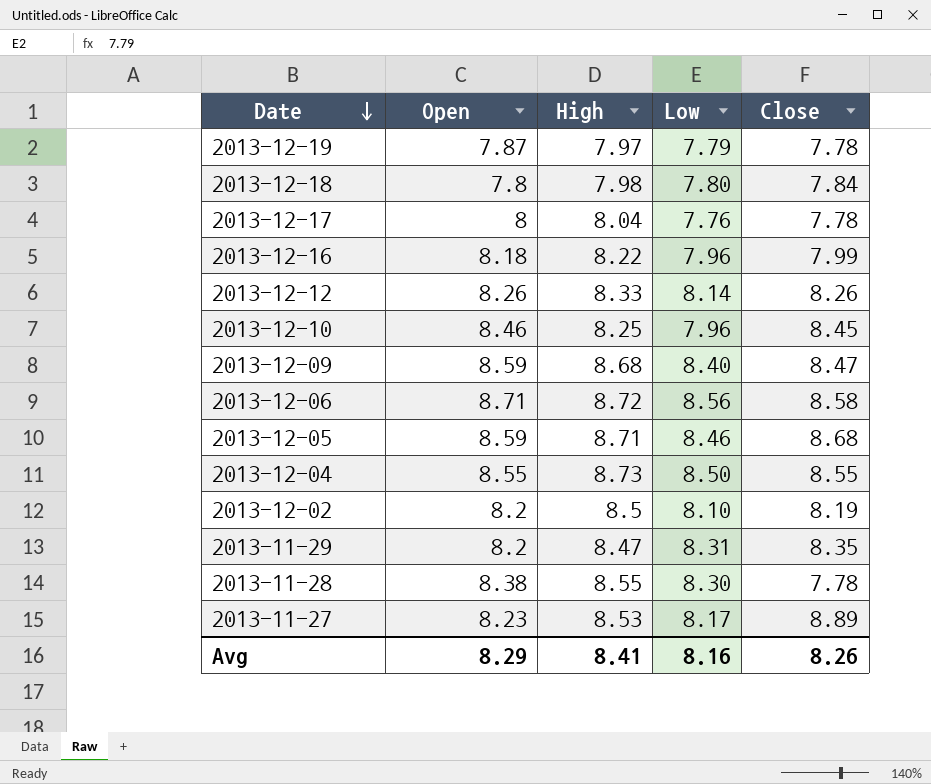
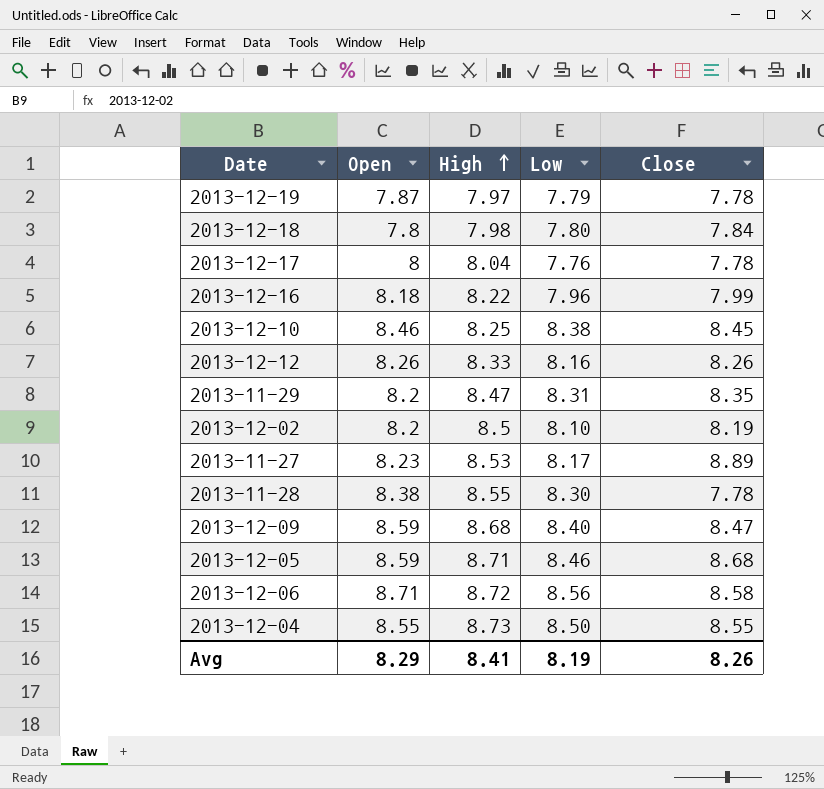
row order: Date descending -> High ascending
2013-12-10 | Low: 7.96 -> 8.38
2013-12-12 | Low: 8.14 -> 8.16
Avg | Low: 8.16 -> 8.19

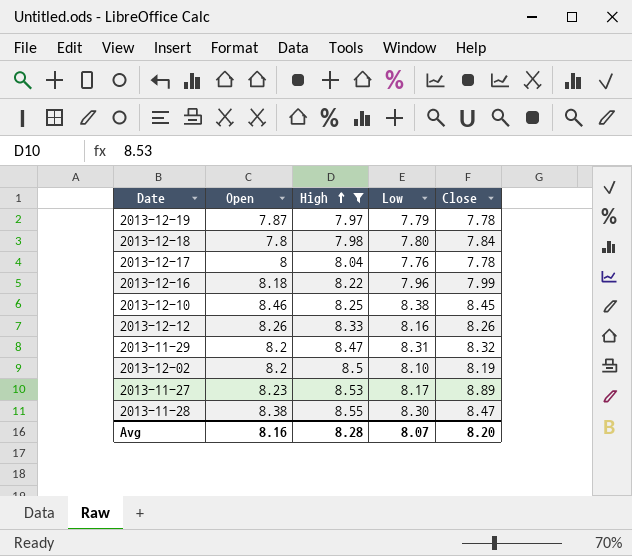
filter: none -> High <= 8.55
2013-11-29 | Close: 8.35 -> 8.32
2013-11-28 | Close: 7.78 -> 8.47
Avg | Open: 8.29 -> 8.16
Avg | High: 8.41 -> 8.28
Avg | Low: 8.19 -> 8.07
Avg | Close: 8.26 -> 8.20

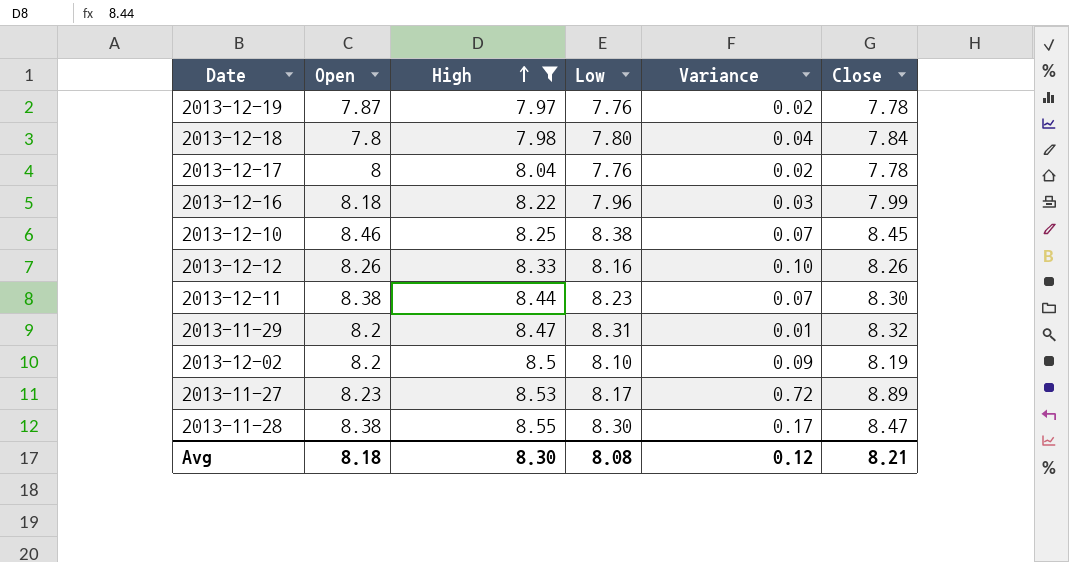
column Variance | formula: none -> [Close] - [Low]
2013-12-19 | Low: 7.79 -> 7.76
row 2013-12-11: none -> 8.38 | 8.44 | 8.23 | 0.07 | 8.30
Avg | Open: 8.16 -> 8.18
Avg | High: 8.28 -> 8.30
Avg | Low: 8.07 -> 8.08
Avg | Close: 8.20 -> 8.21

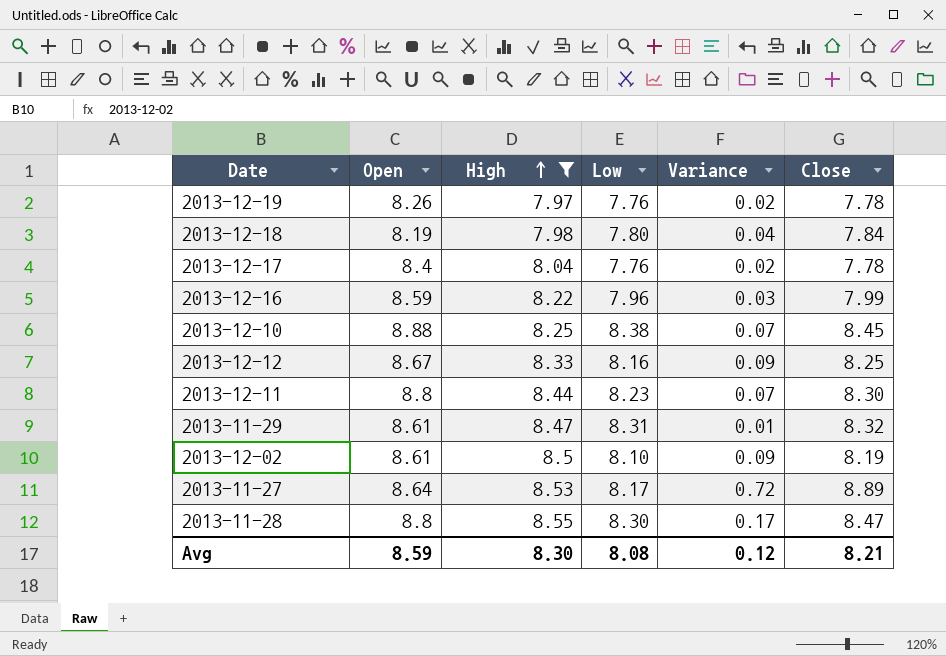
2013-12-19 | Open: 7.87 -> 8.26
2013-12-18 | Open: 7.8 -> 8.19
2013-12-17 | Open: 8 -> 8.4
2013-12-16 | Open: 8.18 -> 8.59
2013-12-10 | Open: 8.46 -> 8.88
2013-12-12 | Open: 8.26 -> 8.67
2013-12-12 | Variance: 0.10 -> 0.09
2013-12-12 | Close: 8.26 -> 8.25
2013-12-11 | Open: 8.38 -> 8.8
2013-11-29 | Open: 8.2 -> 8.61
2013-12-02 | Open: 8.2 -> 8.61
2013-11-27 | Open: 8.23 -> 8.64
2013-11-28 | Open: 8.38 -> 8.8
Avg | Open: 8.18 -> 8.59

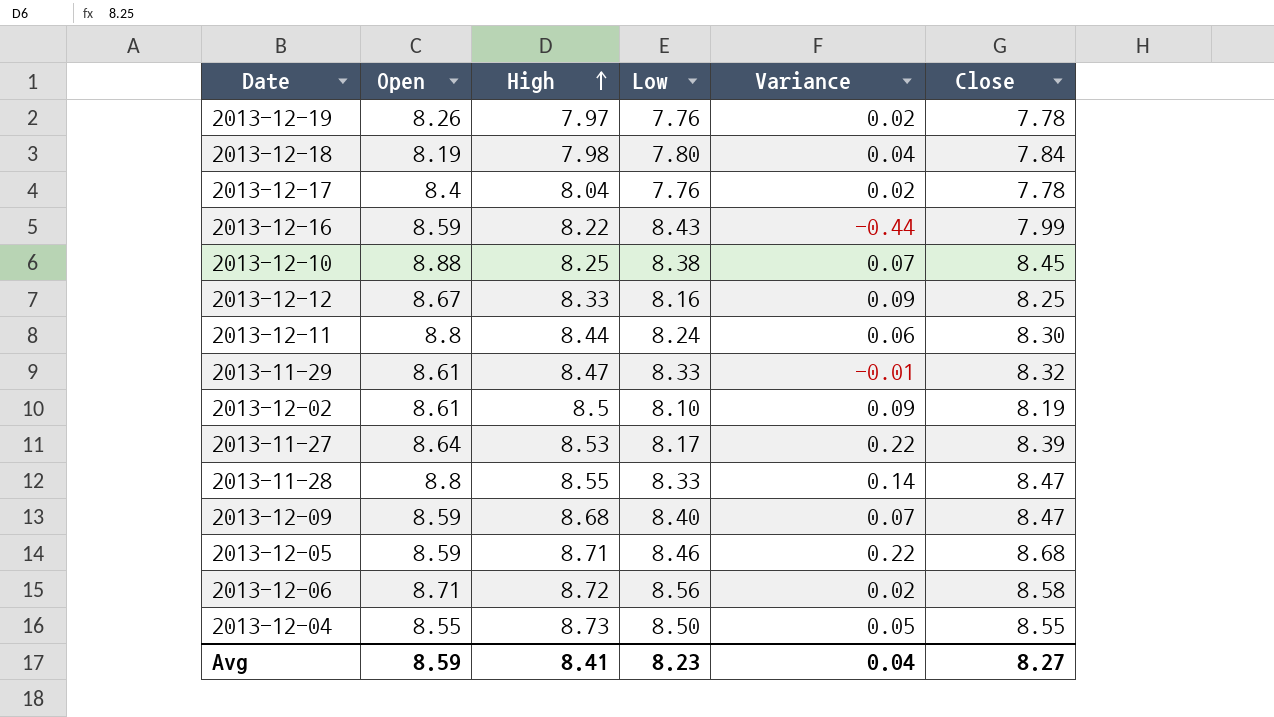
filter: High <= 8.55 -> none
2013-12-16 | Low: 7.96 -> 8.43
2013-12-16 | Variance: 0.03 -> -0.44
2013-12-11 | Low: 8.23 -> 8.24
2013-12-11 | Variance: 0.07 -> 0.06
2013-11-29 | Low: 8.31 -> 8.33
2013-11-29 | Variance: 0.01 -> -0.01
2013-11-27 | Variance: 0.72 -> 0.22
2013-11-27 | Close: 8.89 -> 8.39
2013-11-28 | Low: 8.30 -> 8.33
2013-11-28 | Variance: 0.17 -> 0.14
Avg | High: 8.30 -> 8.41
Avg | Low: 8.08 -> 8.23
Avg | Variance: 0.12 -> 0.04
Avg | Close: 8.21 -> 8.27

